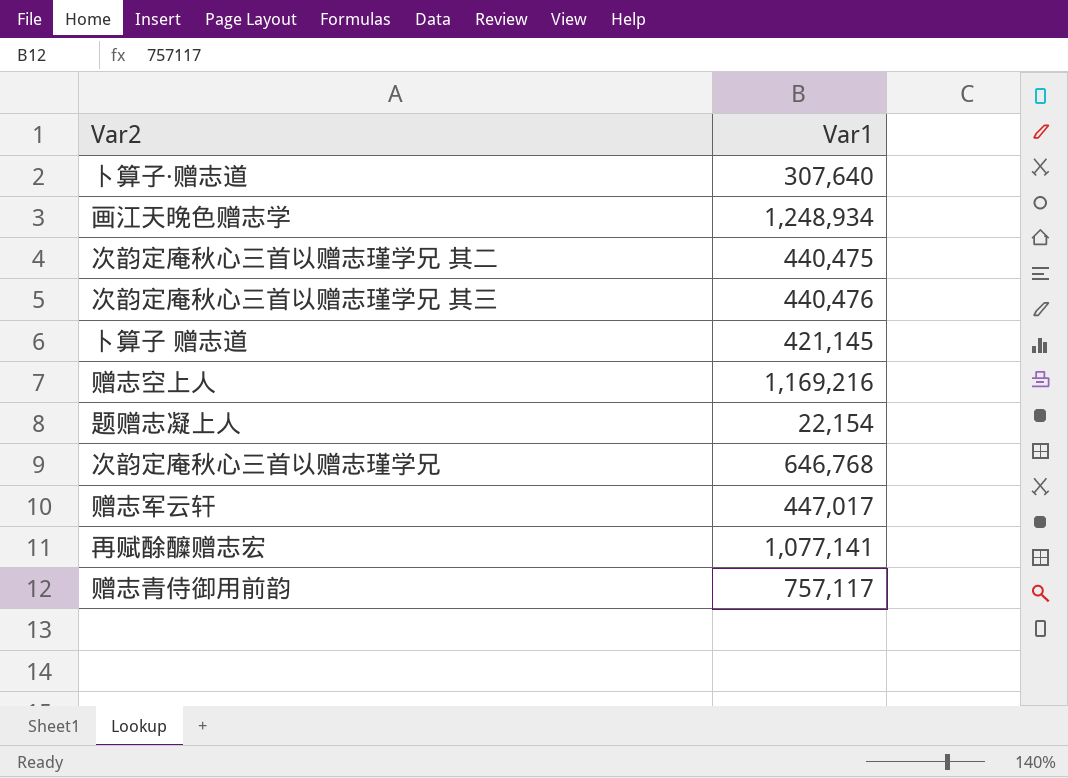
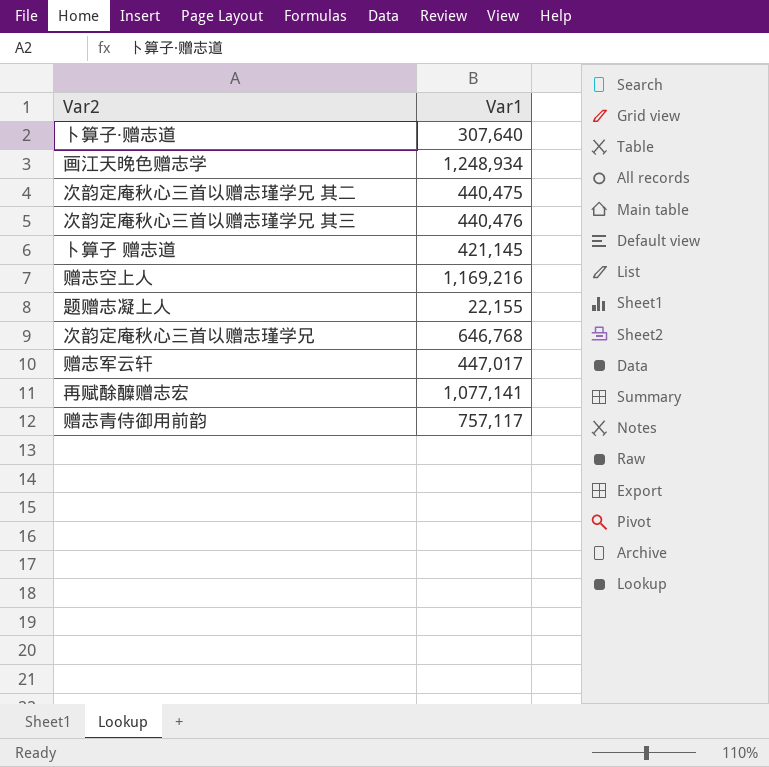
题赠志凝上人 | Var1: 22,154 -> 22,155

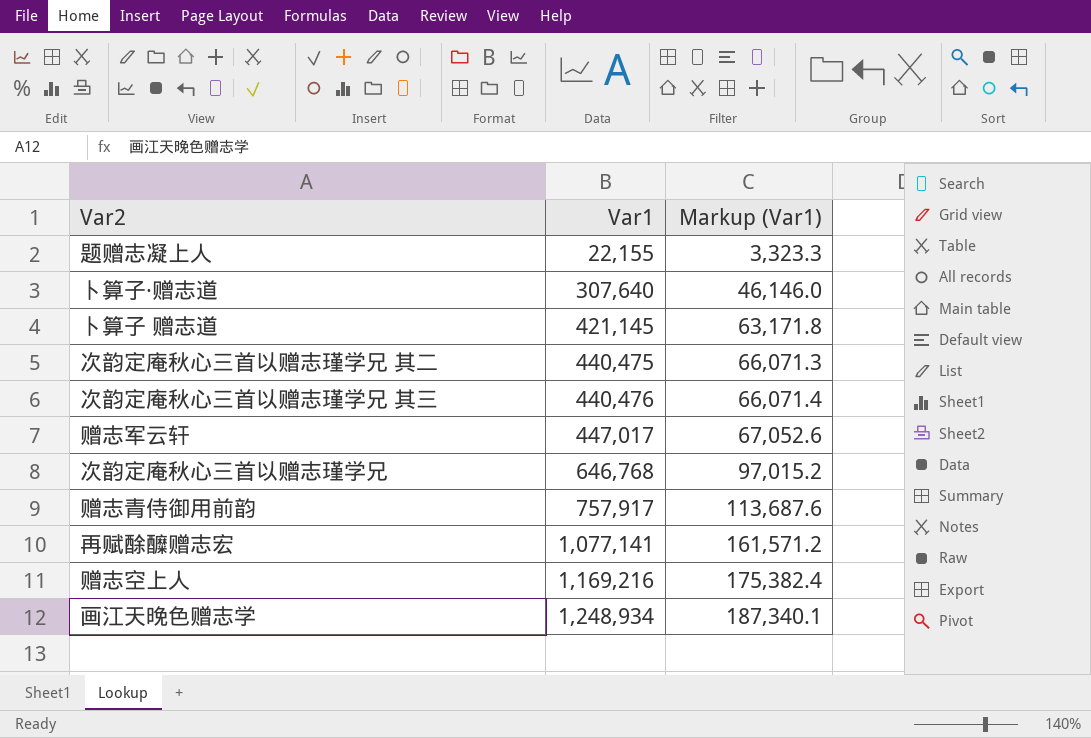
row order: none -> Var1 ascending
column Markup (Var1) | formula: none -> [Var1] * 0.15
赠志青侍御用前韵 | Var1: 757,117 -> 757,917

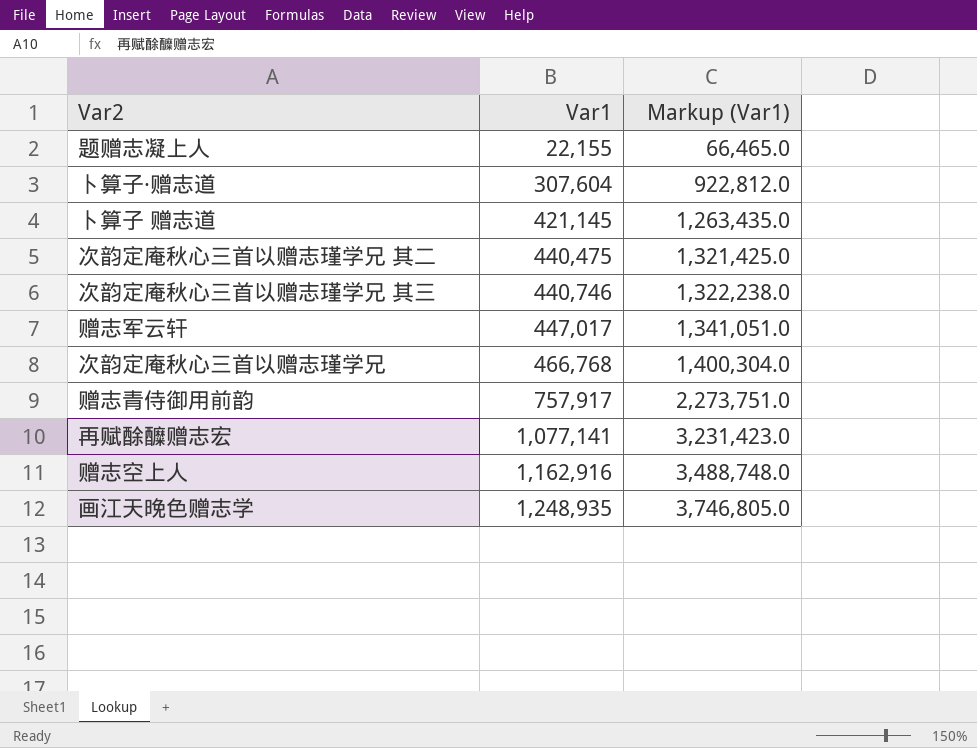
column Markup (Var1) | formula: [Var1] * 0.15 -> [Var1] * 3
卜算子·赠志道 | Var1: 307,640 -> 307,604
次韵定庵秋心三首以赠志瑾学兄 其三 | Var1: 440,476 -> 440,746
次韵定庵秋心三首以赠志瑾学兄 | Var1: 646,768 -> 466,768
赠志空上人 | Var1: 1,169,216 -> 1,162,916
画江天晚色赠志学 | Var1: 1,248,934 -> 1,248,935

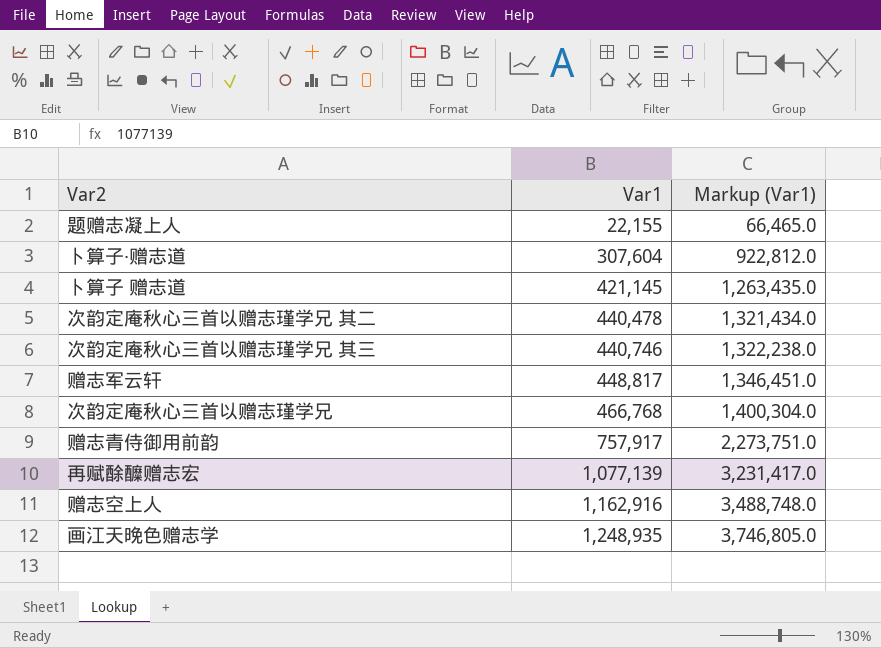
次韵定庵秋心三首以赠志瑾学兄 其二 | Var1: 440,475 -> 440,478
次韵定庵秋心三首以赠志瑾学兄 其二 | Markup (Var1): 1,321,425.0 -> 1,321,434.0
赠志军云轩 | Var1: 447,017 -> 448,817
赠志军云轩 | Markup (Var1): 1,341,051.0 -> 1,346,451.0
再赋酴醾赠志宏 | Var1: 1,077,141 -> 1,077,139
再赋酴醾赠志宏 | Markup (Var1): 3,231,423.0 -> 3,231,417.0

